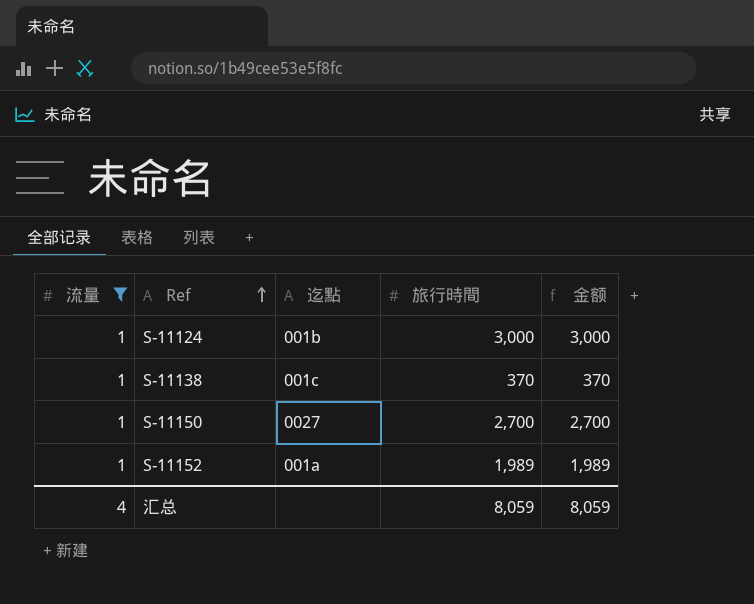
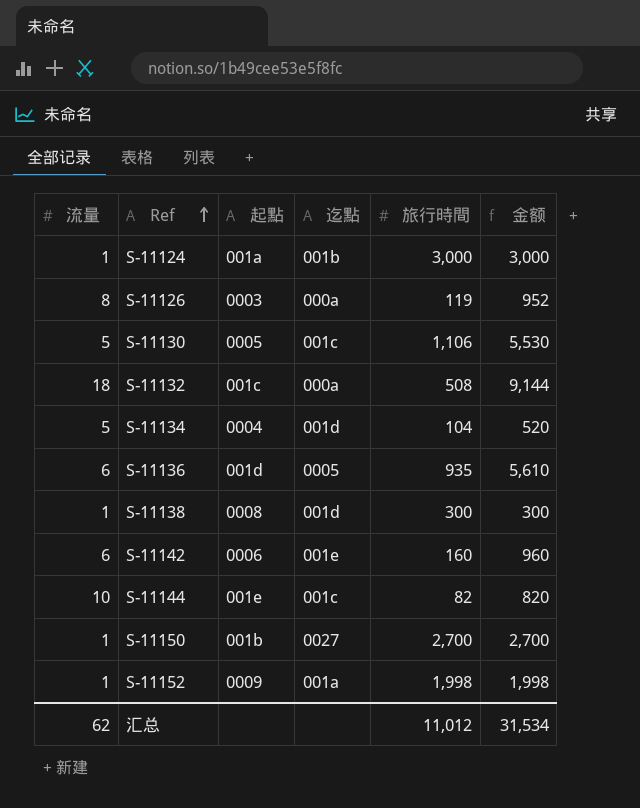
filter: 流量 = 1 -> none
column 起點 | position: none -> 3
S-11138 | 迄點: 001c -> 001d
S-11138 | 旅行時間: 370 -> 300
S-11138 | 金额: 370 -> 300
S-11152 | 旅行時間: 1,989 -> 1,998
S-11152 | 金额: 1,989 -> 1,998
汇总 | 流量: 4 -> 62
汇总 | 旅行時間: 8,059 -> 11,012
汇总 | 金额: 8,059 -> 31,534

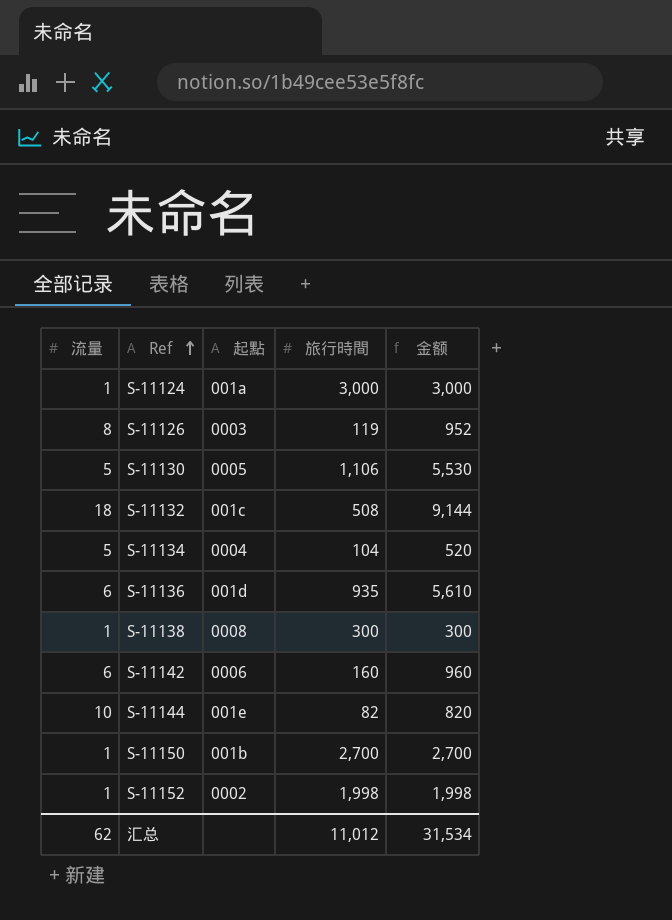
column 迄點 | position: 4 -> none
S-11152 | 起點: 0009 -> 0002

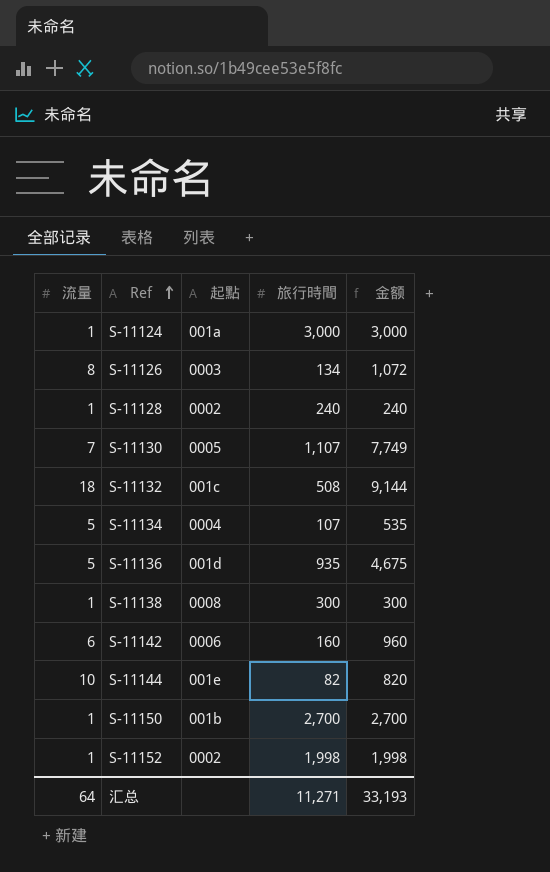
S-11126 | 旅行時間: 119 -> 134
S-11126 | 金额: 952 -> 1,072
row S-11128: none -> 1 | 0002 | 240 | 240
S-11130 | 流量: 5 -> 7
S-11130 | 旅行時間: 1,106 -> 1,107
S-11130 | 金额: 5,530 -> 7,749
S-11134 | 旅行時間: 104 -> 107
S-11134 | 金额: 520 -> 535
S-11136 | 流量: 6 -> 5
S-11136 | 金额: 5,610 -> 4,675
汇总 | 流量: 62 -> 64
汇总 | 旅行時間: 11,012 -> 11,271
汇总 | 金额: 31,534 -> 33,193

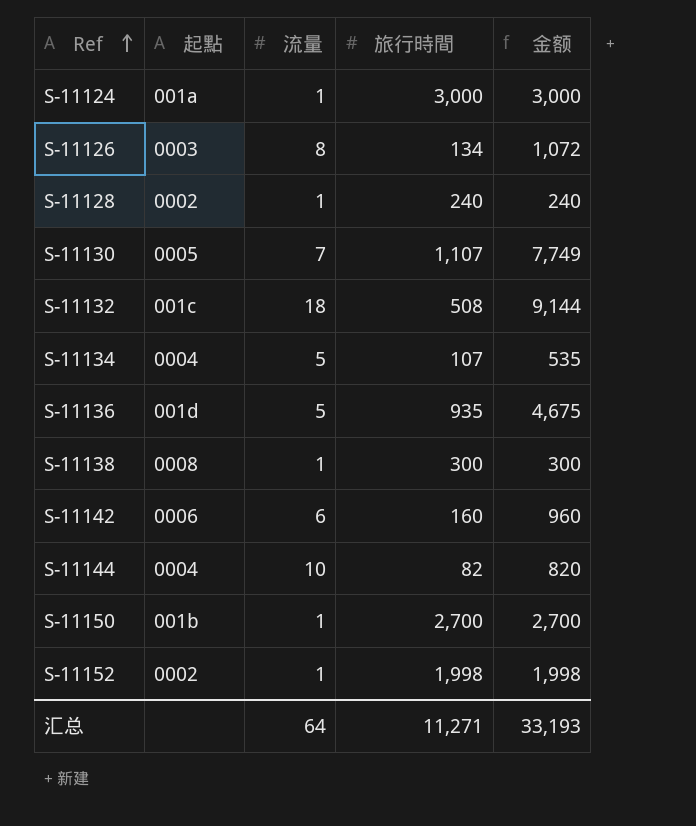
column 流量 | position: 1 -> 3
S-11144 | 起點: 001e -> 0004

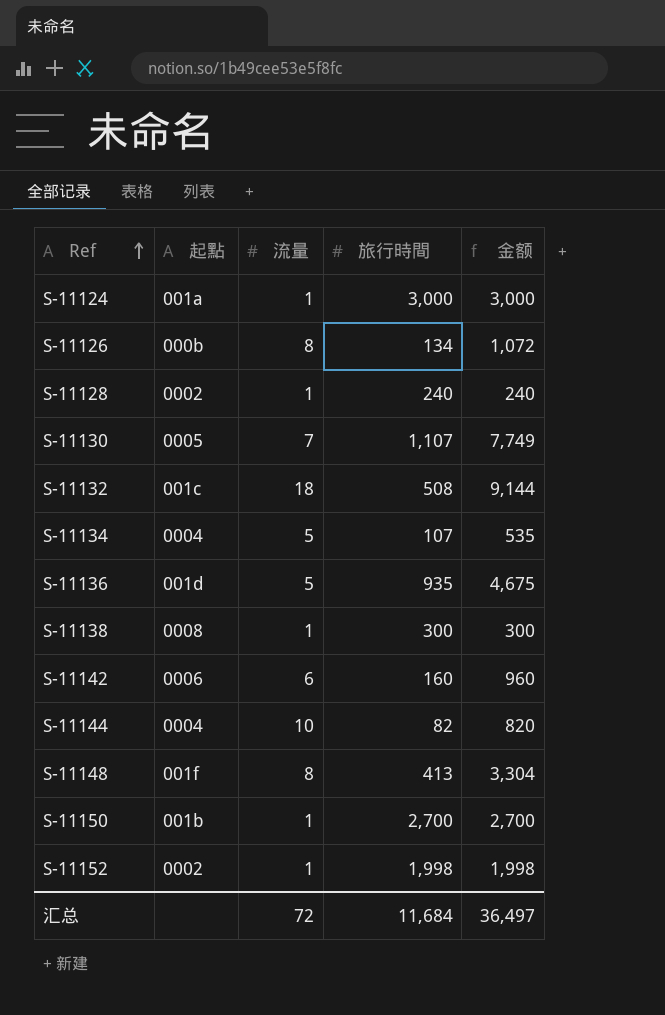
S-11126 | 起點: 0003 -> 000b
row S-11148: none -> 001f | 8 | 413 | 3,304
汇总 | 流量: 64 -> 72
汇总 | 旅行時間: 11,271 -> 11,684
汇总 | 金额: 33,193 -> 36,497

